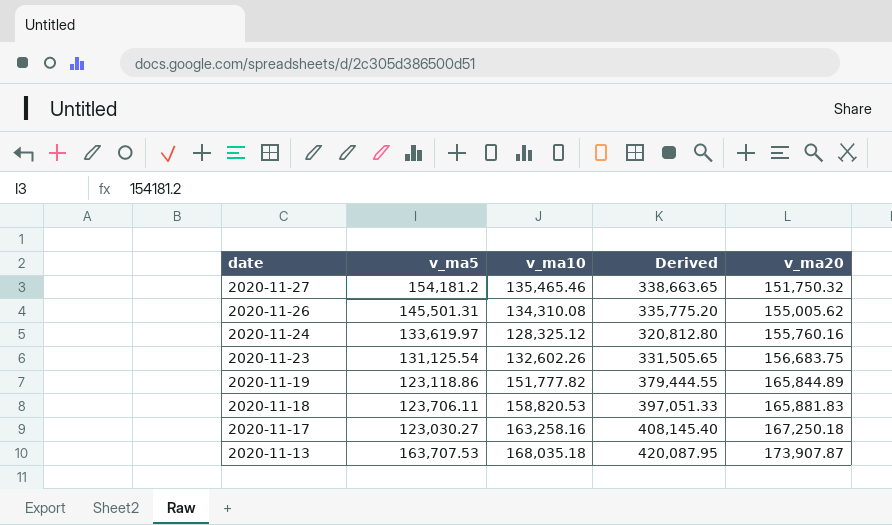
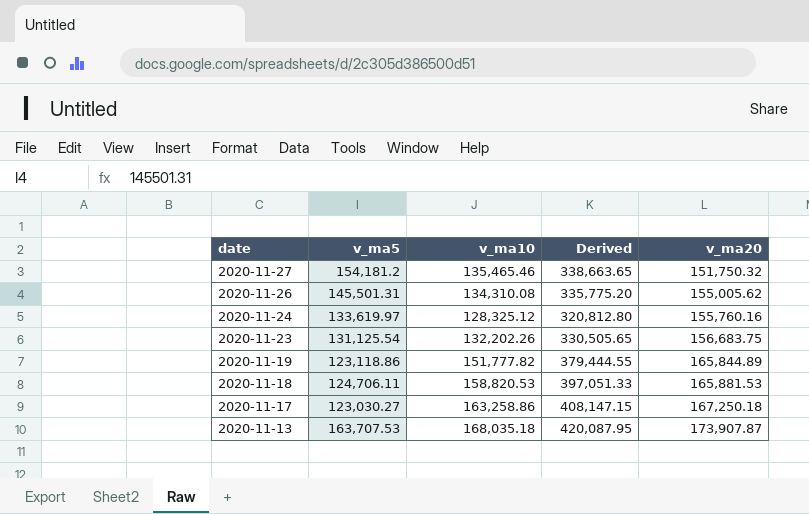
2020-11-23 | v_ma10: 132,602.26 -> 132,202.26
2020-11-23 | Derived: 331,505.65 -> 330,505.65
2020-11-18 | v_ma5: 123,706.11 -> 124,706.11
2020-11-18 | v_ma20: 165,881.83 -> 165,881.53
2020-11-17 | v_ma10: 163,258.16 -> 163,258.86
2020-11-17 | Derived: 408,145.40 -> 408,147.15

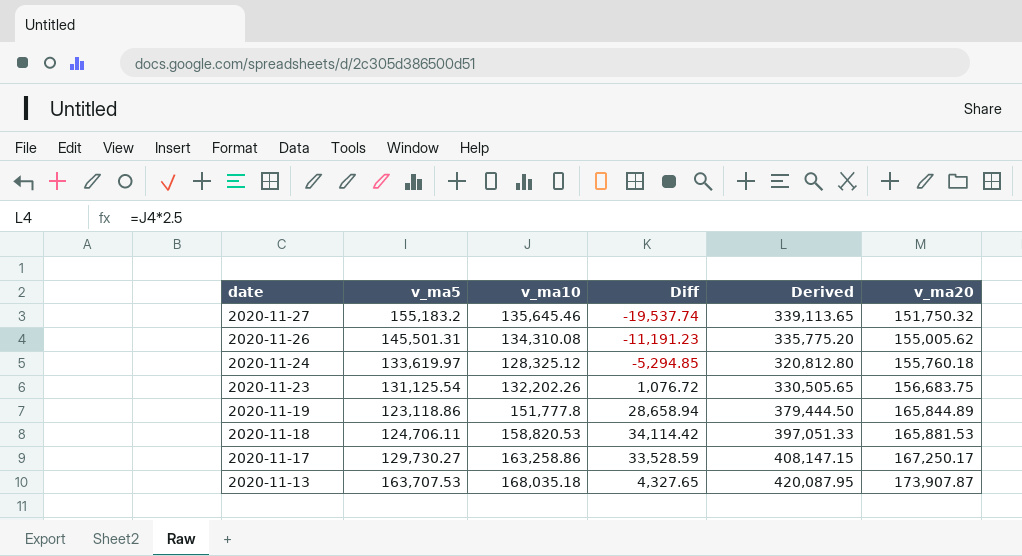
column Diff | formula: none -> [v_ma10] - [v_ma5]
2020-11-27 | v_ma5: 154,181.2 -> 155,183.2
2020-11-27 | v_ma10: 135,465.46 -> 135,645.46
2020-11-27 | Derived: 338,663.65 -> 339,113.65
2020-11-24 | v_ma20: 155,760.16 -> 155,760.18
2020-11-19 | v_ma10: 151,777.82 -> 151,777.8
2020-11-19 | Derived: 379,444.55 -> 379,444.50
2020-11-17 | v_ma5: 123,030.27 -> 129,730.27
2020-11-17 | v_ma20: 167,250.18 -> 167,250.17

